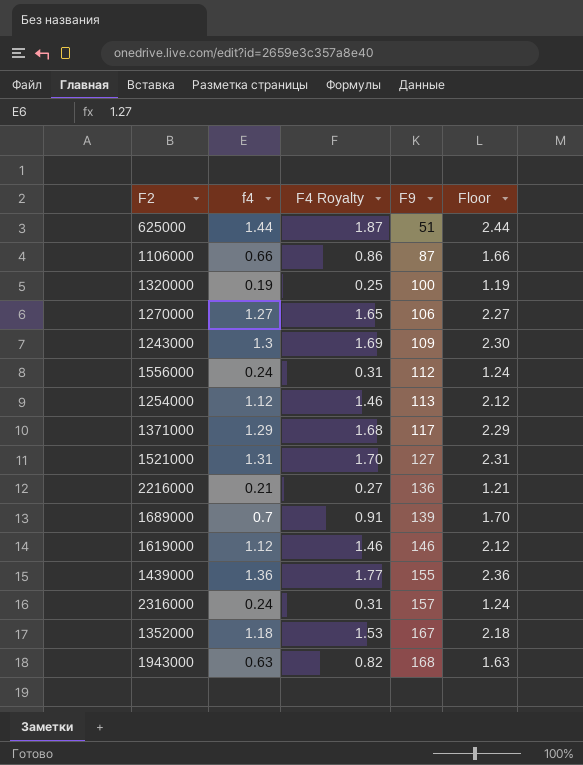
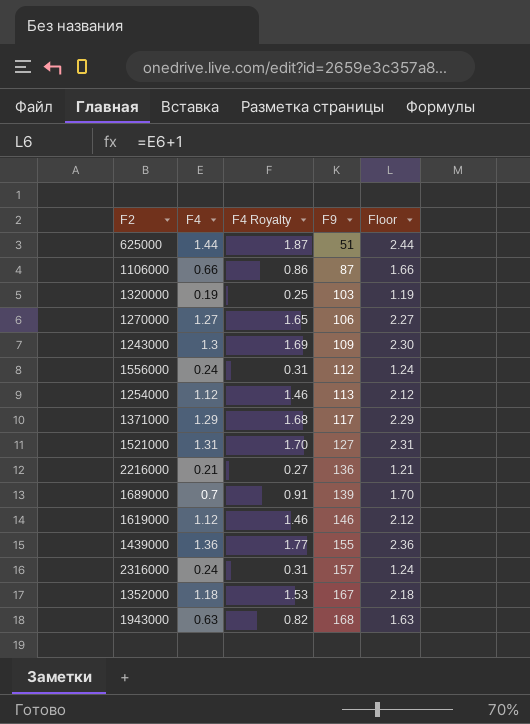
column name: f4 -> F4
1320000 | F9: 100 -> 103

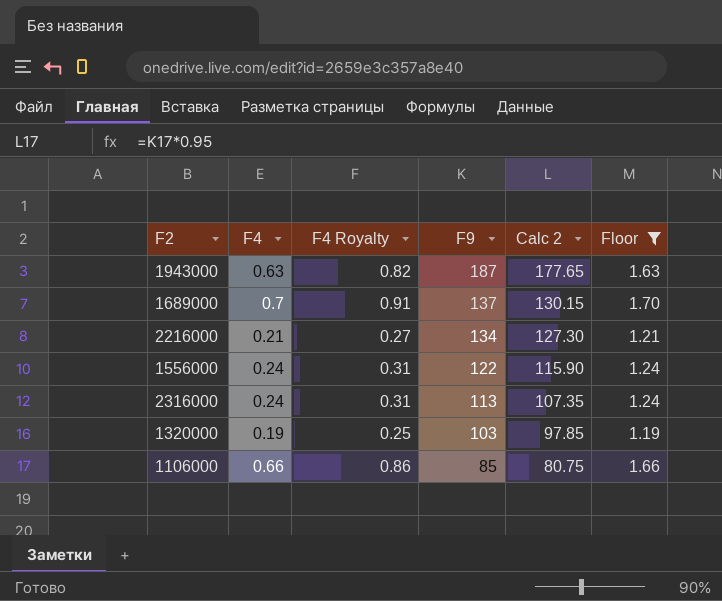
filter: none -> Floor <= 1.70
row order: F9 ascending -> F9 descending
column Calc 2 | formula: none -> [F9] * 0.95
1943000 | F9: 168 -> 187
1689000 | F9: 139 -> 137
2216000 | F9: 136 -> 134
1556000 | F9: 112 -> 122
2316000 | F9: 157 -> 113
1106000 | F9: 87 -> 85

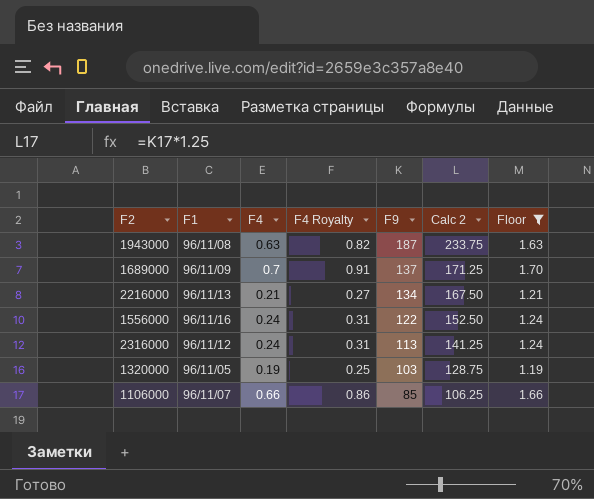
column F1 | position: none -> 2
column Calc 2 | formula: [F9] * 0.95 -> [F9] * 1.25

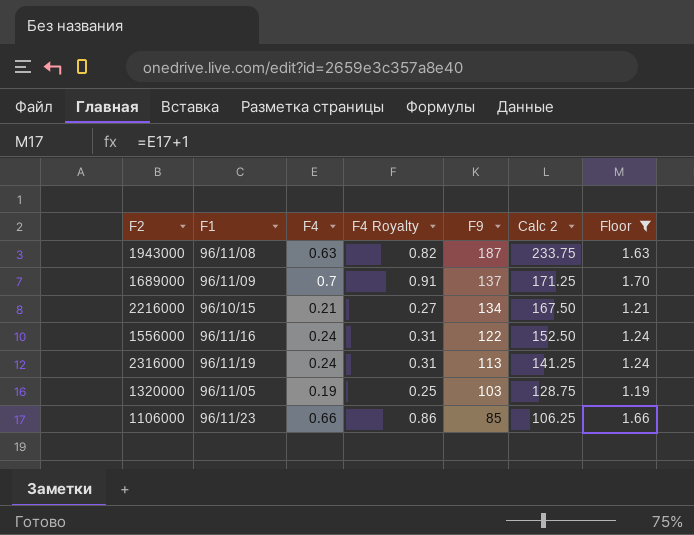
2216000 | F1: 96/11/13 -> 96/10/15
2316000 | F1: 96/11/12 -> 96/11/19
1106000 | F1: 96/11/07 -> 96/11/23

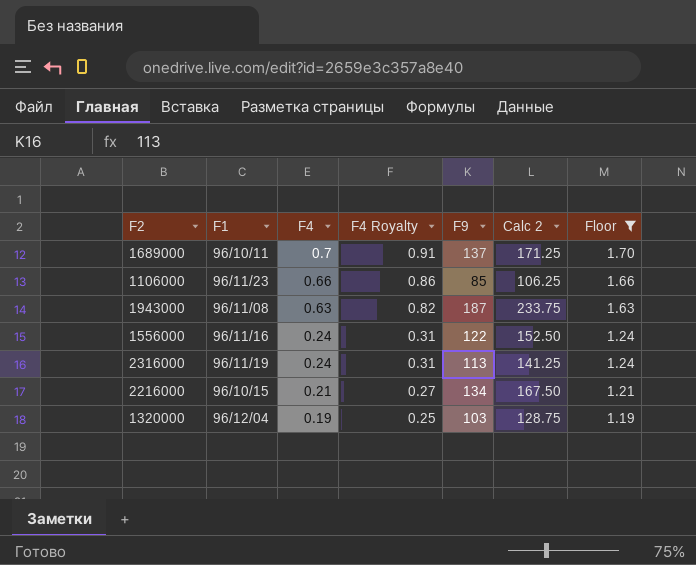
row order: F9 descending -> F4 descending
1689000 | F1: 96/11/09 -> 96/10/11
1320000 | F1: 96/11/05 -> 96/12/04

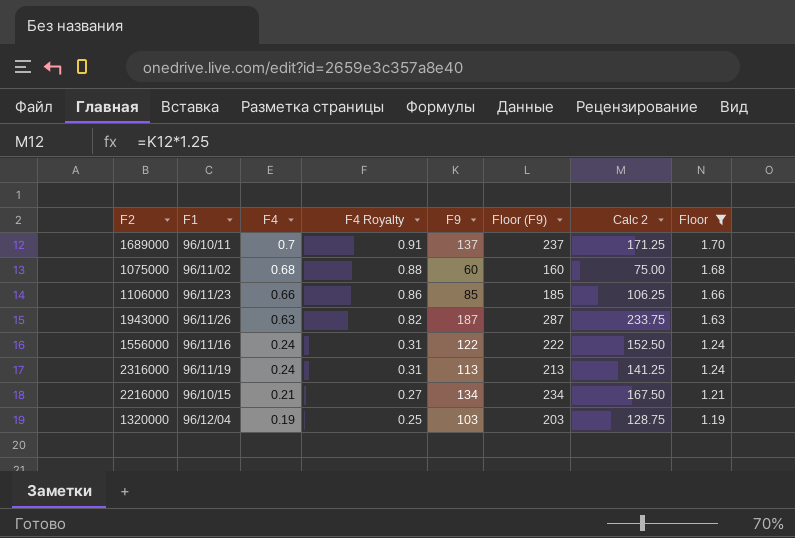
column Floor (F9) | formula: none -> [F9] + 100
row 1075000: none -> 96/11/02 | 0.68 | 0.88 | 60 | 160 | 75.00 | 1.68
1943000 | F1: 96/11/08 -> 96/11/26

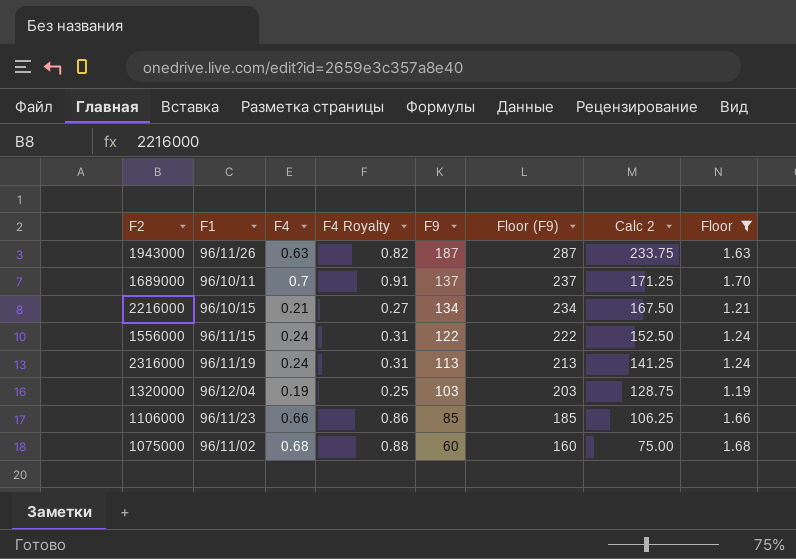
row order: F4 descending -> F9 descending
1556000 | F1: 96/11/16 -> 96/11/15

